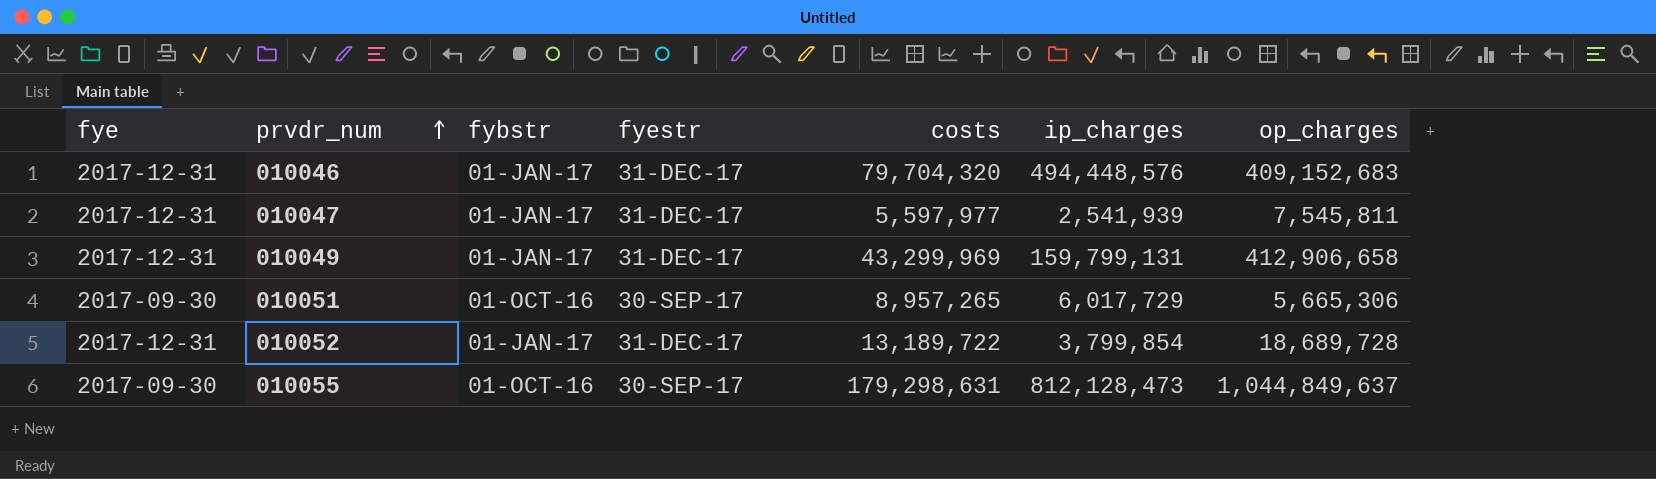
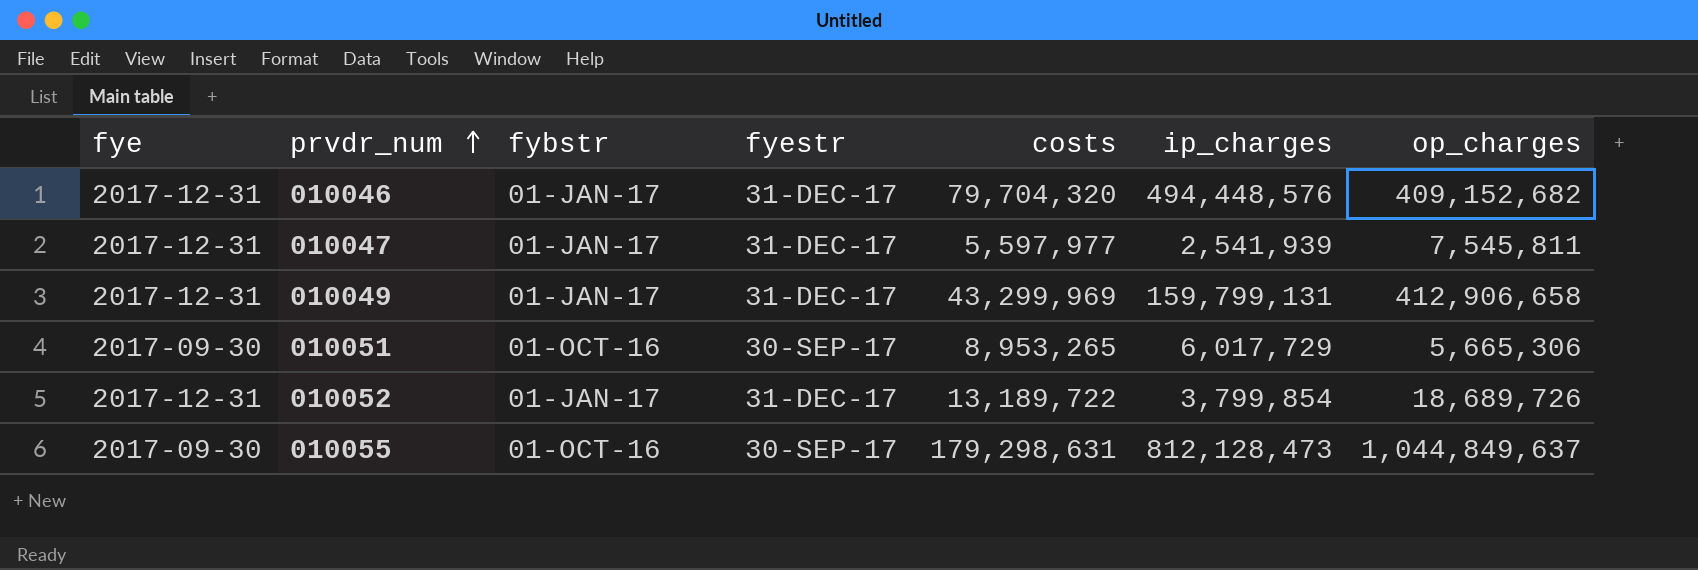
010046 | op_charges: 409,152,683 -> 409,152,682
010051 | costs: 8,957,265 -> 8,953,265
010052 | op_charges: 18,689,728 -> 18,689,726

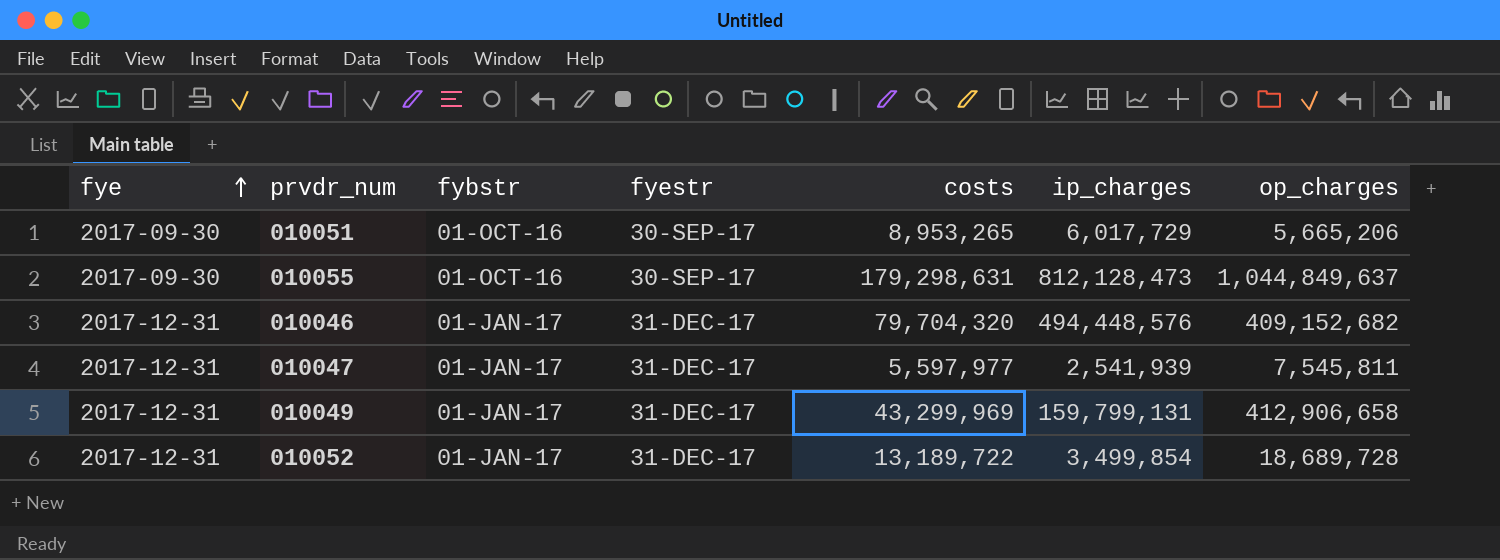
row order: prvdr_num ascending -> fye ascending
010051 | op_charges: 5,665,306 -> 5,665,206
010052 | ip_charges: 3,799,854 -> 3,499,854
010052 | op_charges: 18,689,726 -> 18,689,728

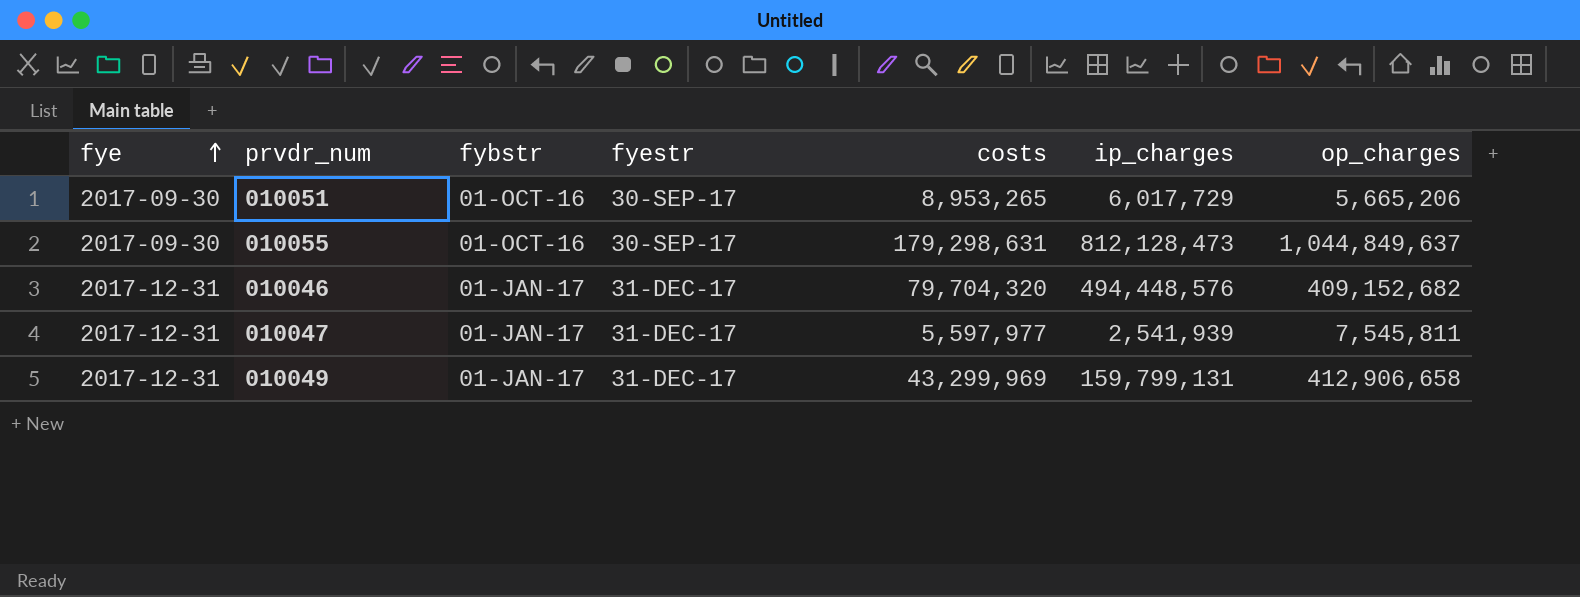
row 010052: 2017-12-31 | 01-JAN-17 | 31-DEC-17 | 13,189,722 | 3,499,854 | 18,689,728 -> none

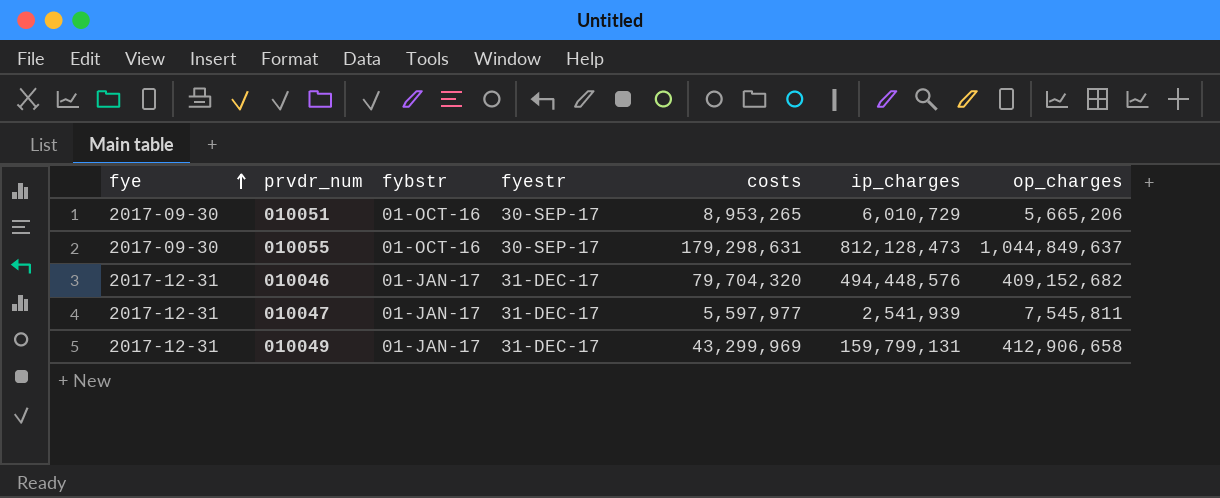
010051 | ip_charges: 6,017,729 -> 6,010,729

